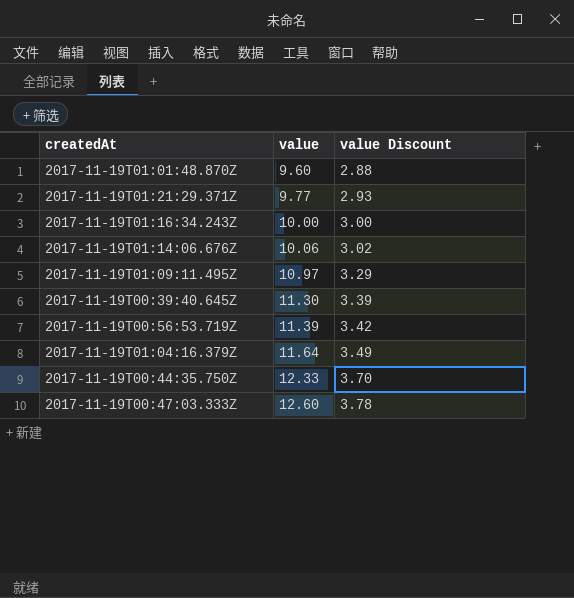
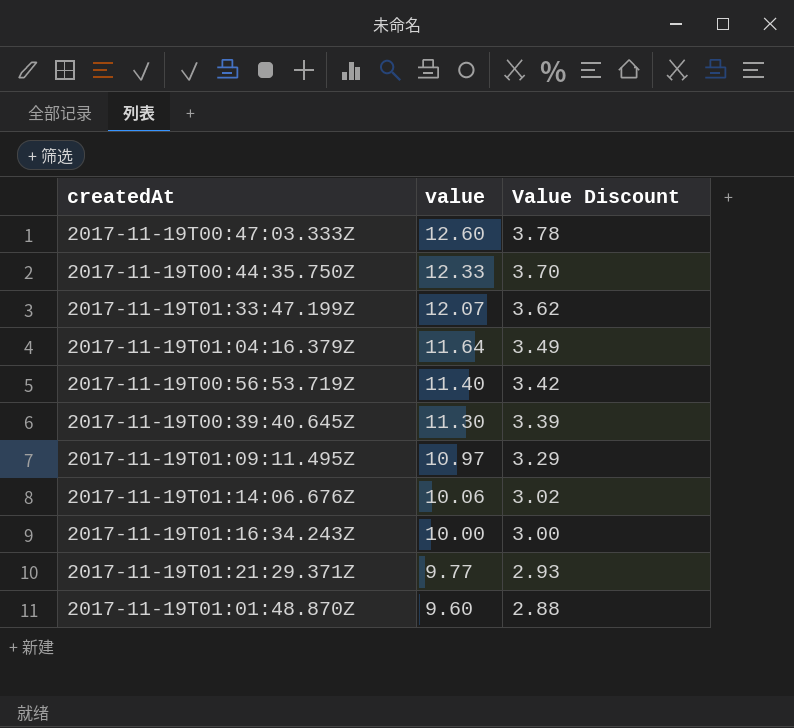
row order: value ascending -> value descending
column name: value Discount -> Value Discount
row 2017-11-19T01:33:47.199Z: none -> 12.07 | 3.62
2017-11-19T00:56:53.719Z | value: 11.39 -> 11.40

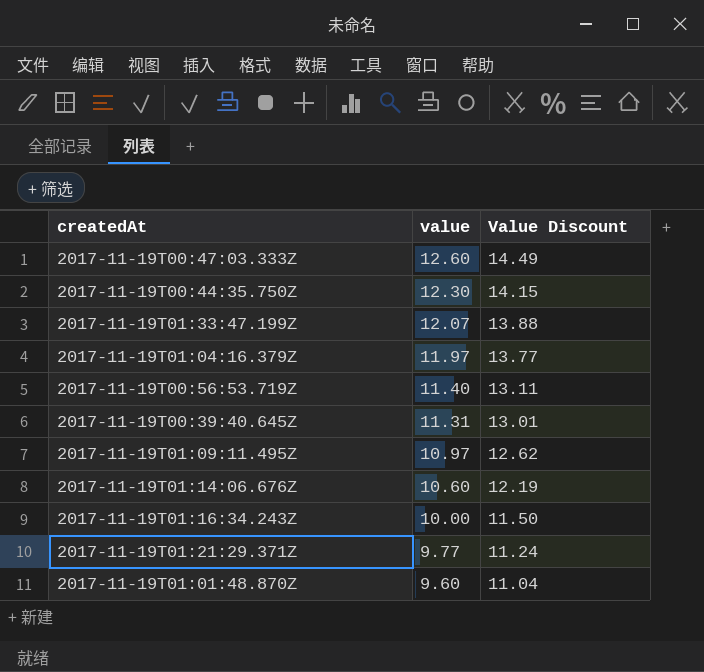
column Value Discount | formula: [value] * 0.3 -> [value] * 1.15
2017-11-19T00:44:35.750Z | value: 12.33 -> 12.30
2017-11-19T01:04:16.379Z | value: 11.64 -> 11.97
2017-11-19T00:39:40.645Z | value: 11.30 -> 11.31
2017-11-19T01:14:06.676Z | value: 10.06 -> 10.60

